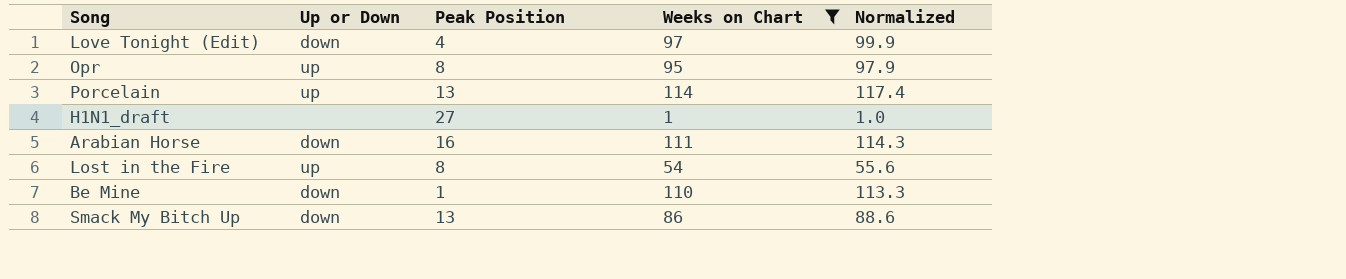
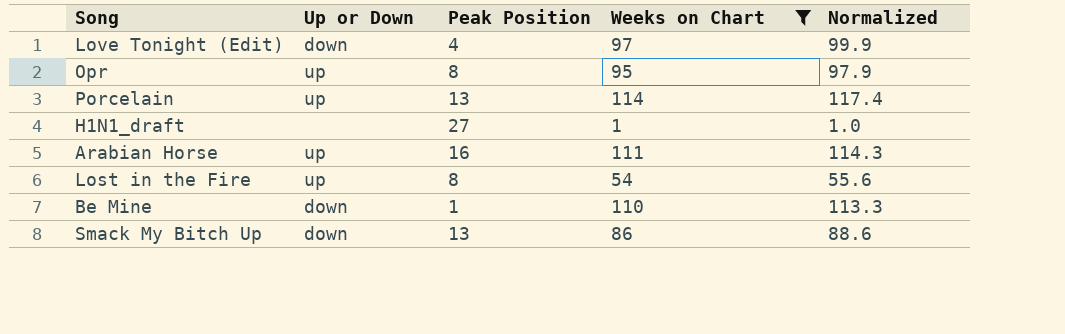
Arabian Horse | Up or Down: down -> up

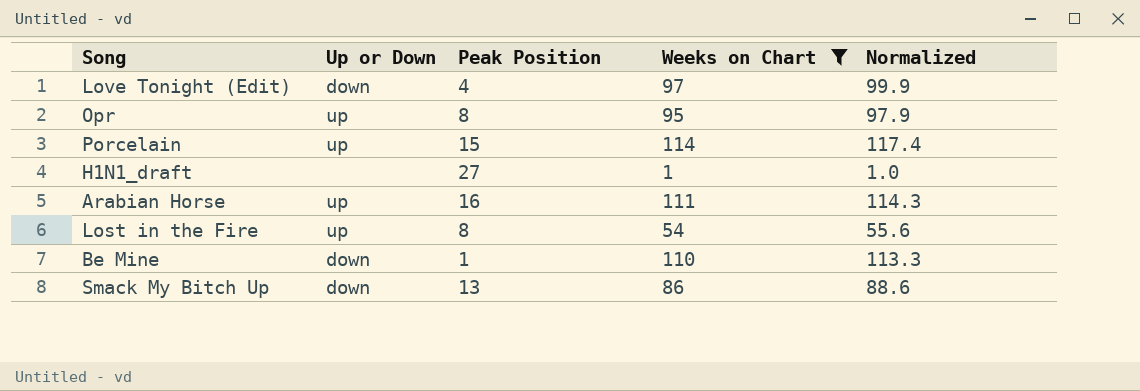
Porcelain | Peak Position: 13 -> 15

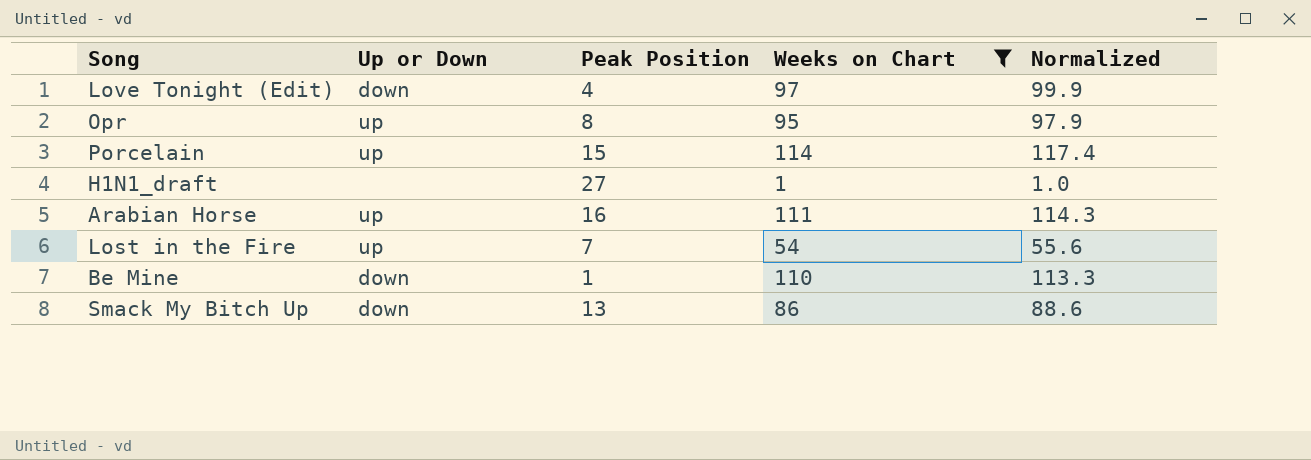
Lost in the Fire | Peak Position: 8 -> 7

